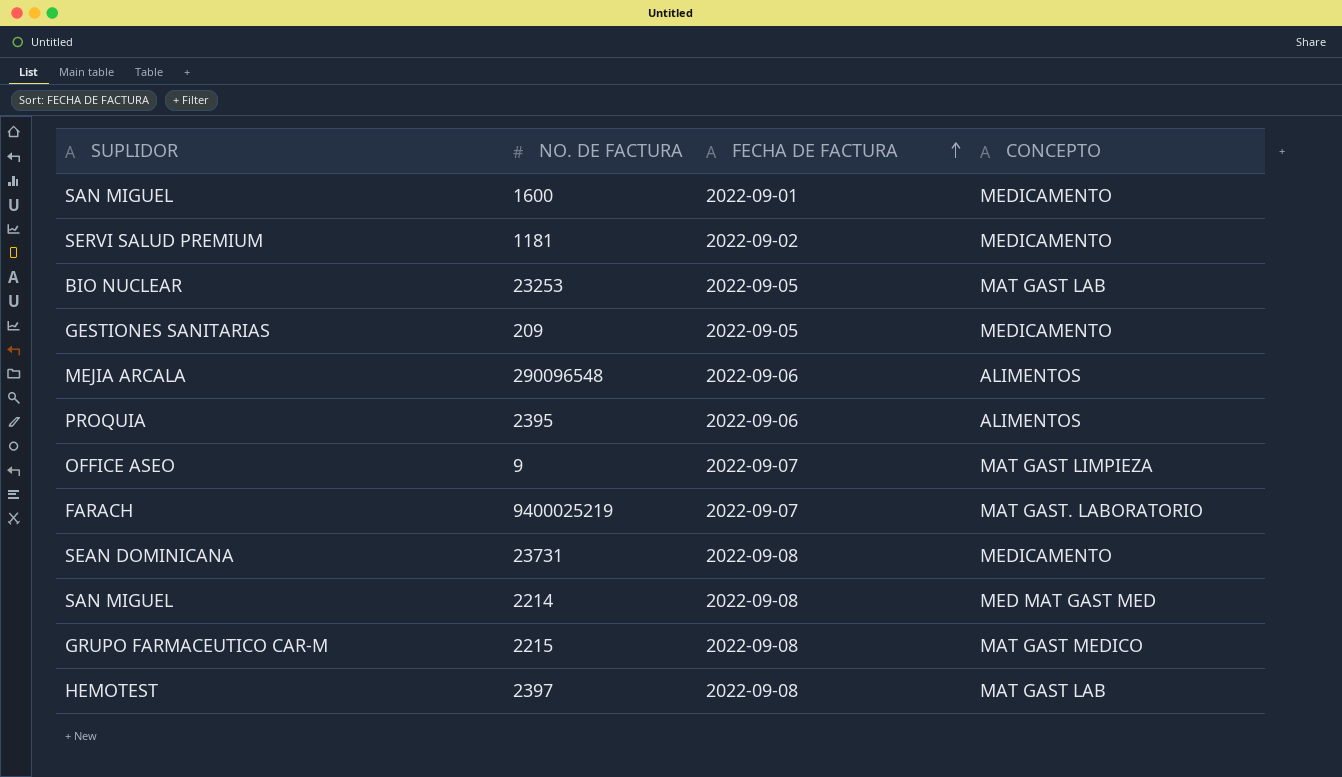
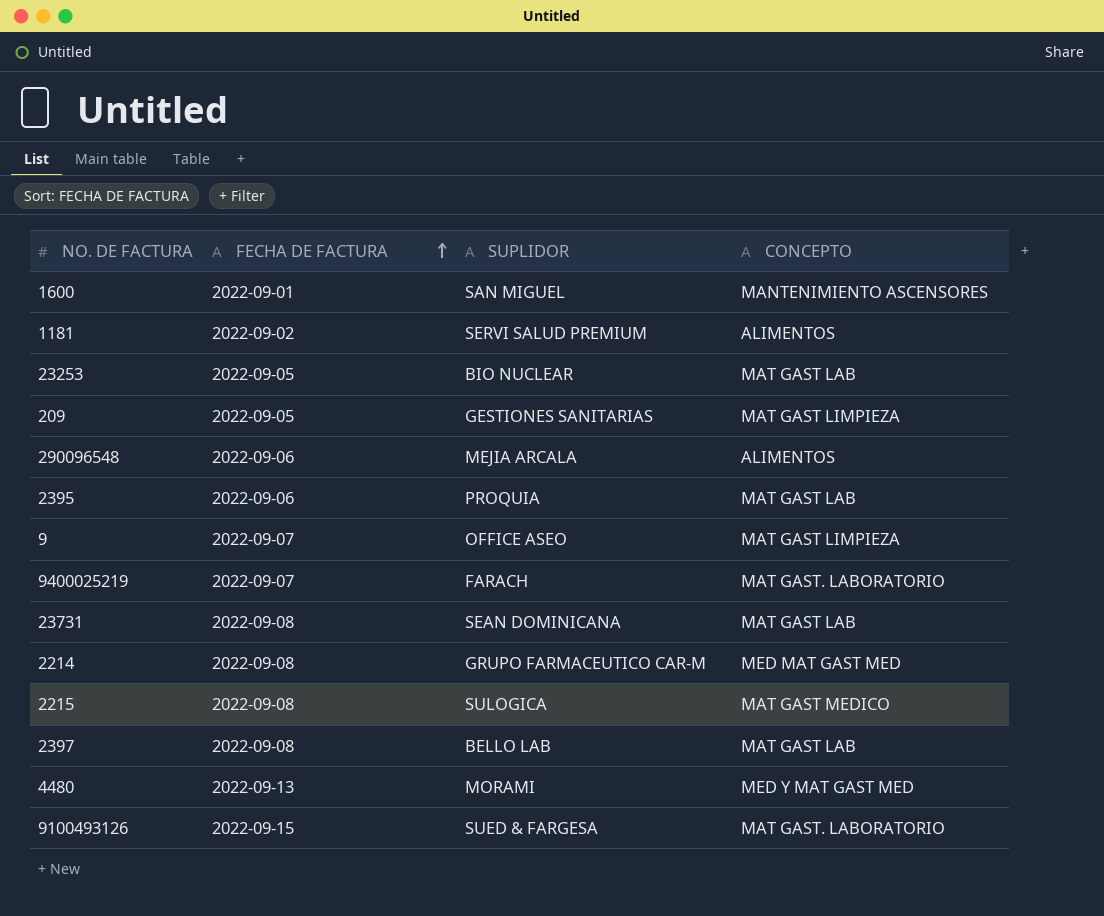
column SUPLIDOR | position: 1 -> 3
1600 | CONCEPTO: MEDICAMENTO -> MANTENIMIENTO ASCENSORES
1181 | CONCEPTO: MEDICAMENTO -> ALIMENTOS
209 | CONCEPTO: MEDICAMENTO -> MAT GAST LIMPIEZA
2395 | CONCEPTO: ALIMENTOS -> MAT GAST LAB
23731 | CONCEPTO: MEDICAMENTO -> MAT GAST LAB
2214 | SUPLIDOR: SAN MIGUEL -> GRUPO FARMACEUTICO CAR-M
2215 | SUPLIDOR: GRUPO FARMACEUTICO CAR-M -> SULOGICA
2397 | SUPLIDOR: HEMOTEST -> BELLO LAB
row 4480: none -> 2022-09-13 | MORAMI | MED Y MAT GAST MED
row 9100493126: none -> 2022-09-15 | SUED & FARGESA | MAT GAST. LABORATORIO

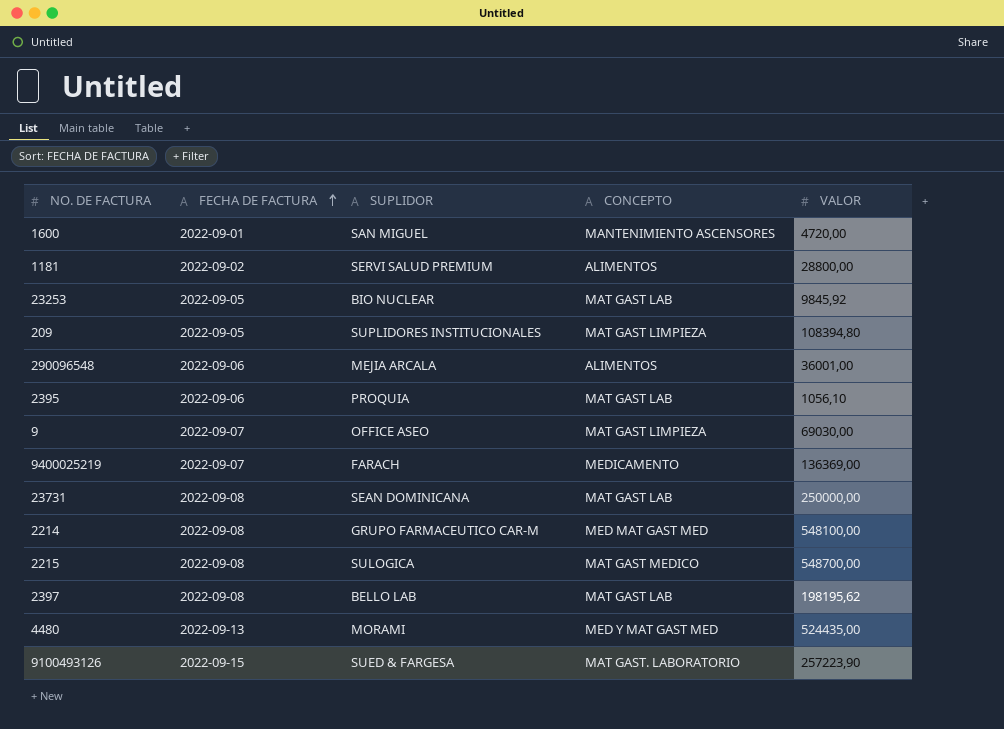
column VALOR | position: none -> 5
209 | SUPLIDOR: GESTIONES SANITARIAS -> SUPLIDORES INSTITUCIONALES
9400025219 | CONCEPTO: MAT GAST. LABORATORIO -> MEDICAMENTO

